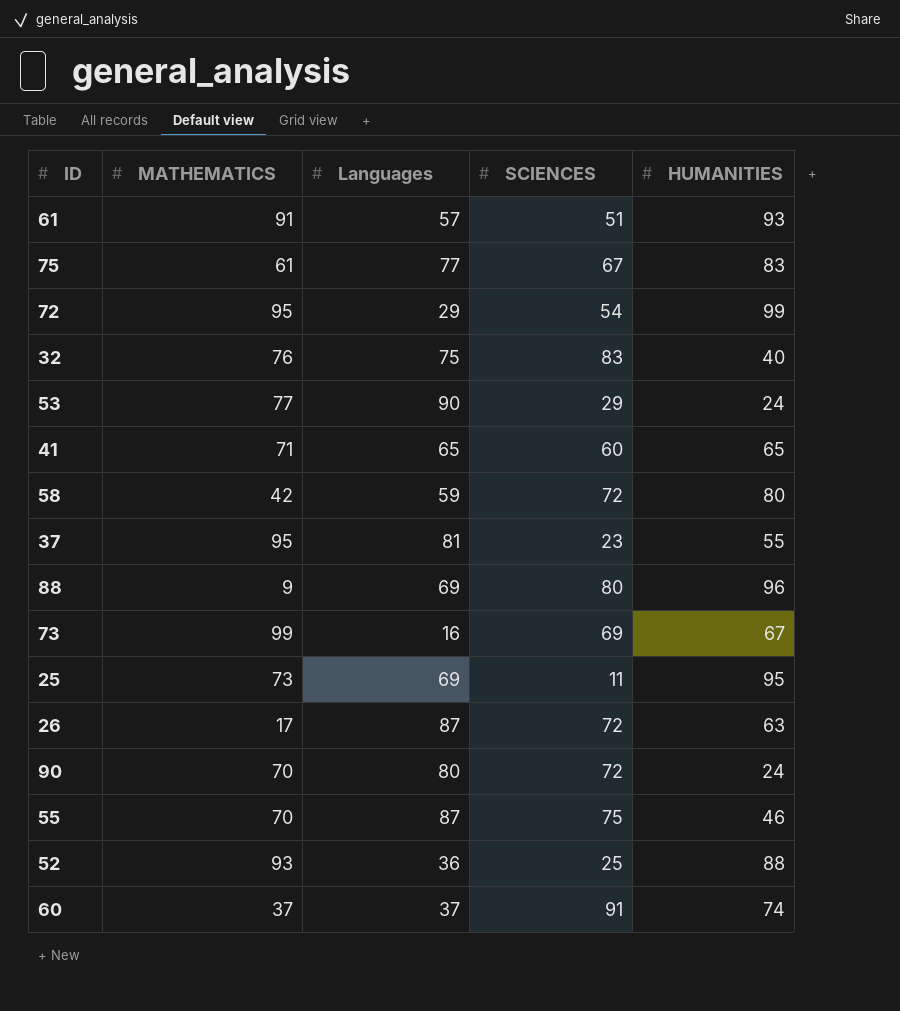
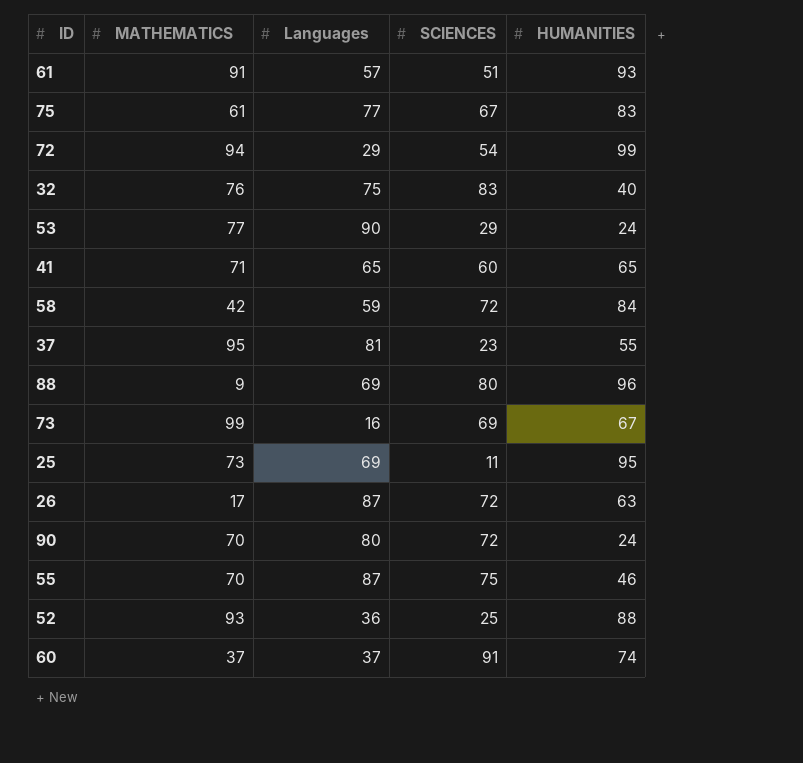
72 | MATHEMATICS: 95 -> 94
58 | HUMANITIES: 80 -> 84

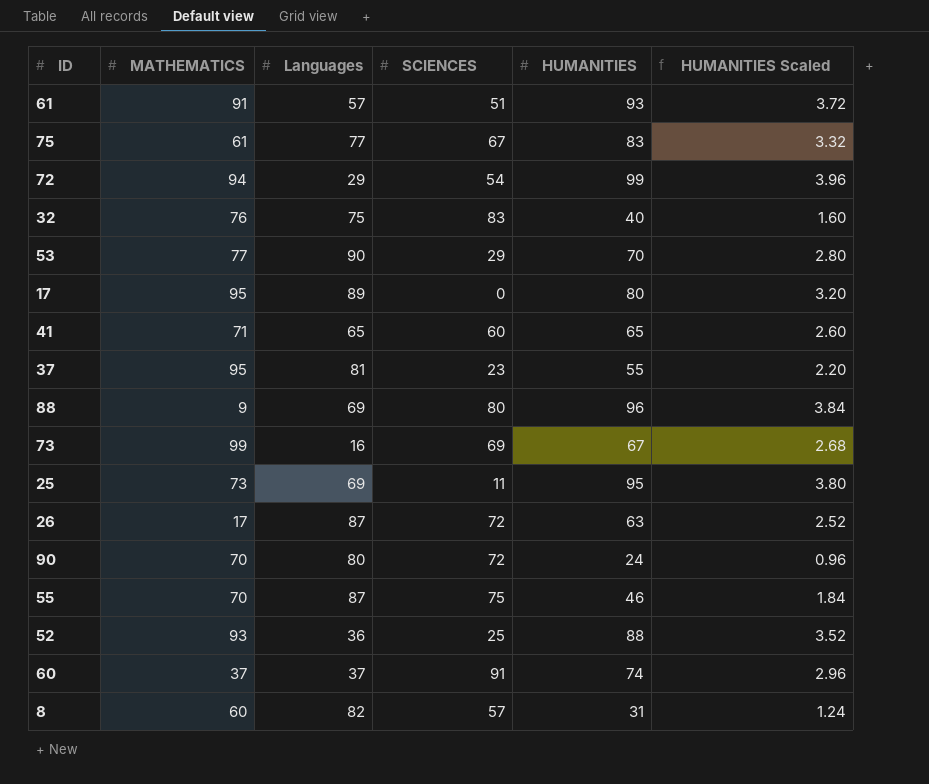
column HUMANITIES Scaled | formula: none -> [HUMANITIES] * 0.04
row 58: 42 | 59 | 72 | 84 -> none
53 | HUMANITIES: 24 -> 70
row 17: none -> 95 | 89 | 0 | 80 | 3.20
row 8: none -> 60 | 82 | 57 | 31 | 1.24

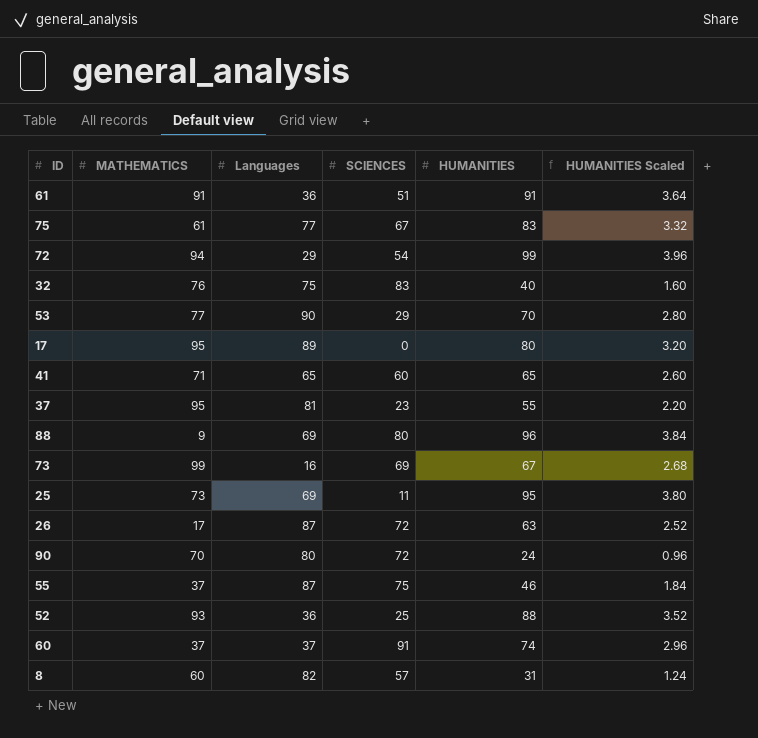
61 | Languages: 57 -> 36
61 | HUMANITIES: 93 -> 91
61 | HUMANITIES Scaled: 3.72 -> 3.64
55 | MATHEMATICS: 70 -> 37

